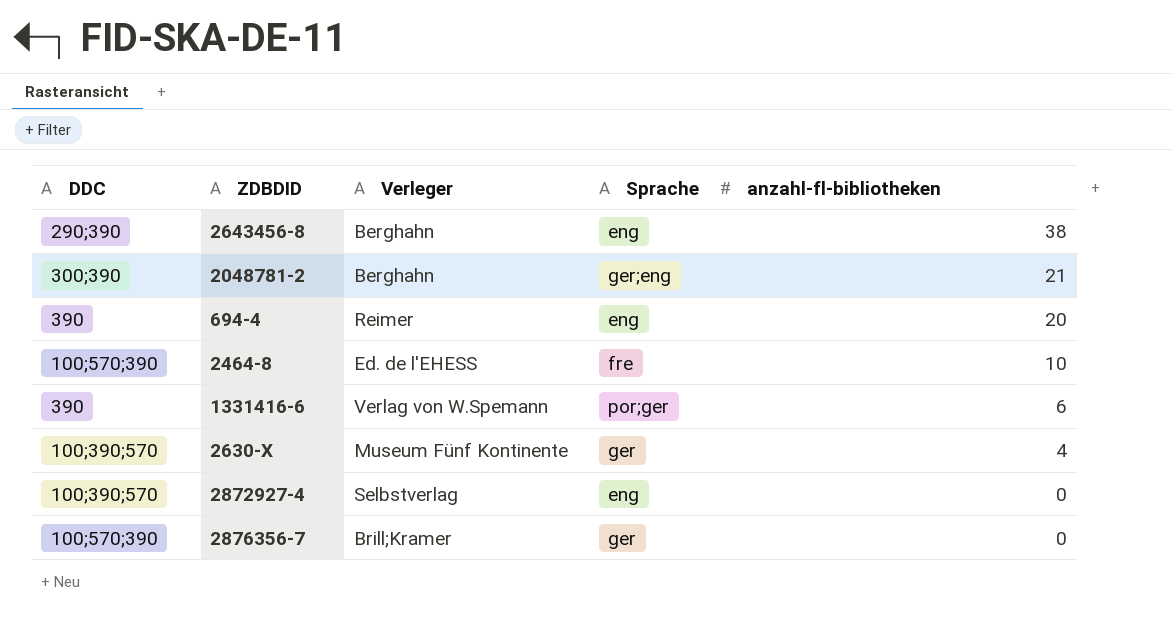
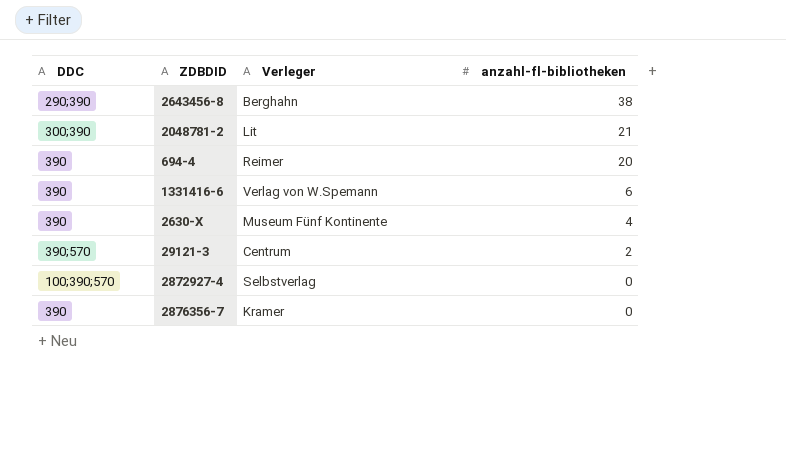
column Sprache | position: 4 -> none
row 2464-8: 100;570;390 | Ed. de l'EHESS | fre | 10 -> none
2048781-2 | Verleger: Berghahn -> Lit
2630-X | DDC: 100;390;570 -> 390
row 29121-3: none -> 390;570 | Centrum | 2
2876356-7 | DDC: 100;570;390 -> 390
2876356-7 | Verleger: Brill;Kramer -> Kramer

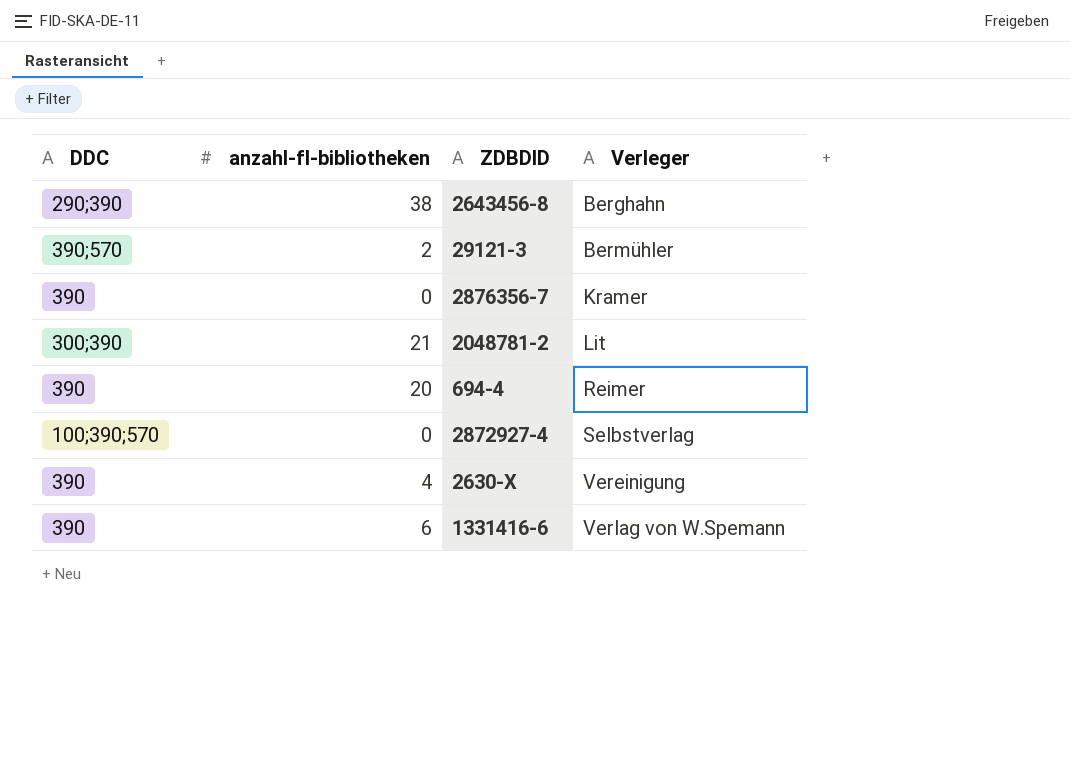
row order: anzahl-fl-bibliotheken descending -> Verleger ascending
column anzahl-fl-bibliotheken | position: 4 -> 2
29121-3 | Verleger: Centrum -> Bermühler
2630-X | Verleger: Museum Fünf Kontinente -> Vereinigung

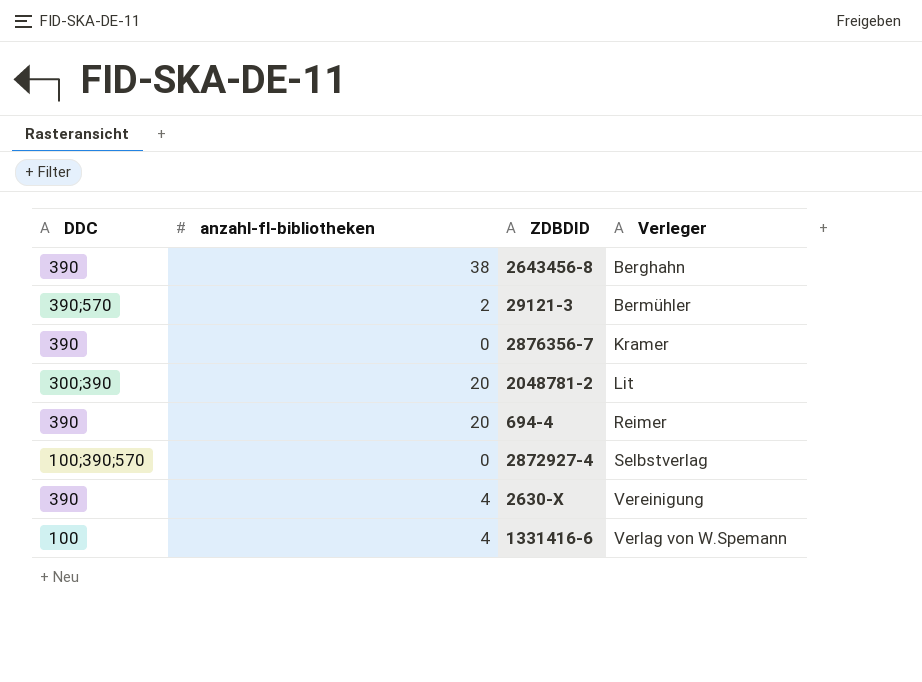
2643456-8 | DDC: 290;390 -> 390
2048781-2 | anzahl-fl-bibliotheken: 21 -> 20
1331416-6 | DDC: 390 -> 100
1331416-6 | anzahl-fl-bibliotheken: 6 -> 4

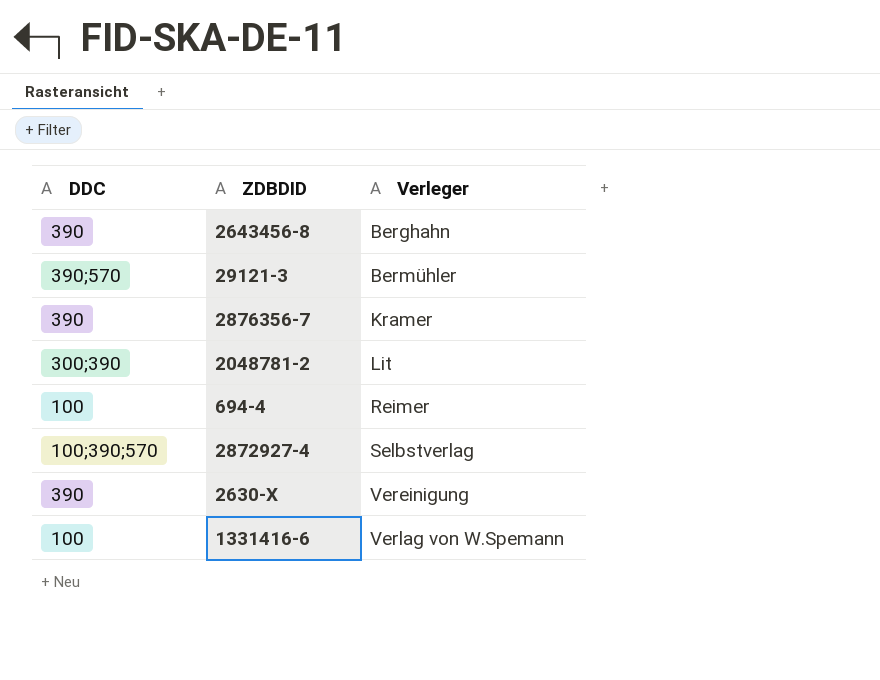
column anzahl-fl-bibliotheken | position: 2 -> none
694-4 | DDC: 390 -> 100

